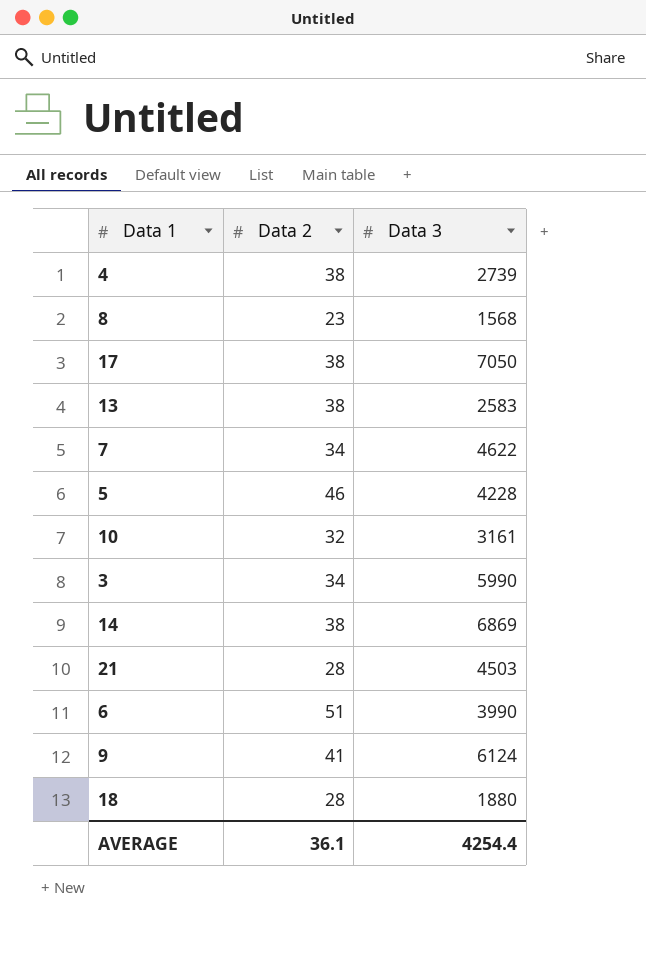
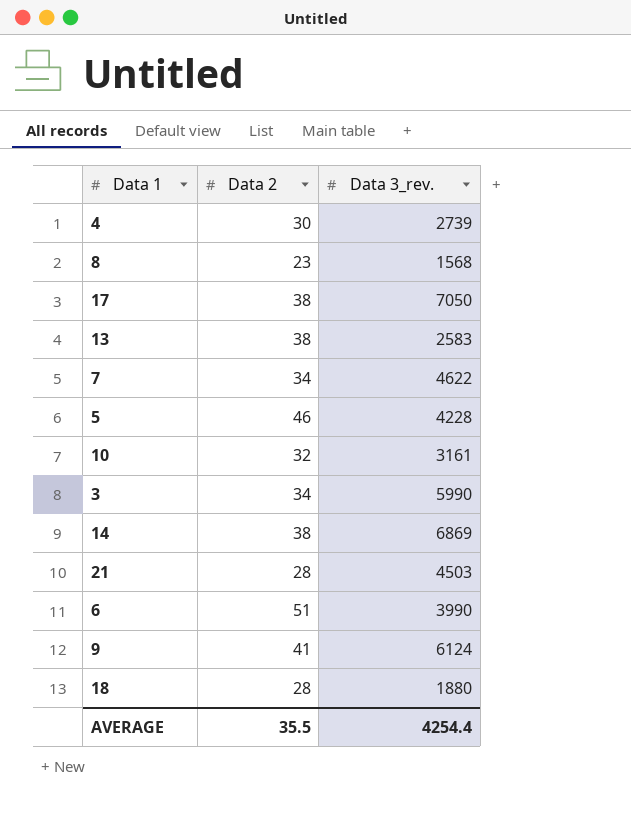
column name: Data 3 -> Data 3_rev.
4 | Data 2: 38 -> 30
AVERAGE | Data 2: 36.1 -> 35.5

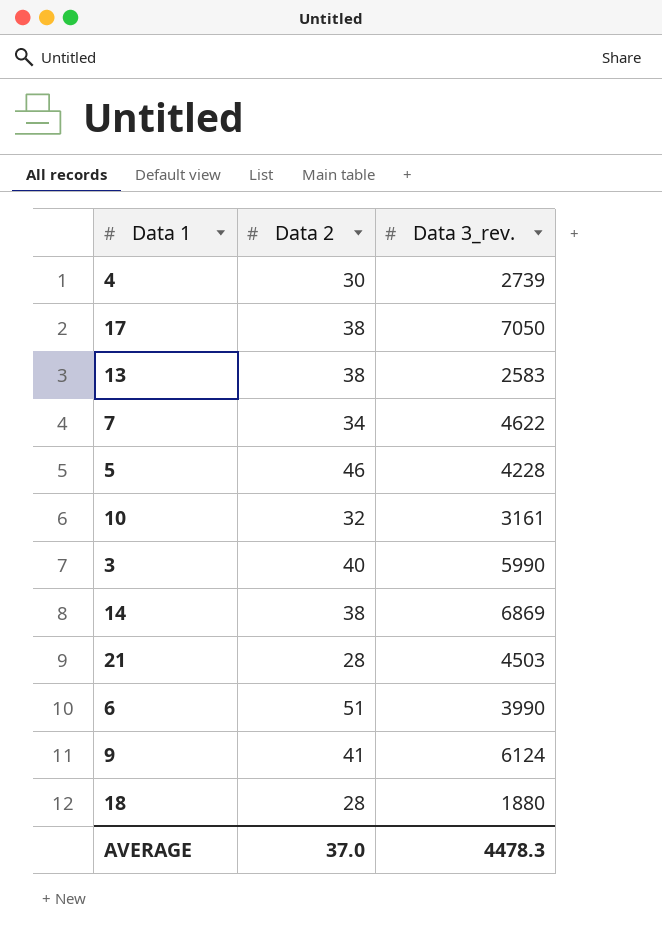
row 8: 23 | 1568 -> none
3 | Data 2: 34 -> 40
AVERAGE | Data 2: 35.5 -> 37.0
AVERAGE | Data 3_rev.: 4254.4 -> 4478.3

